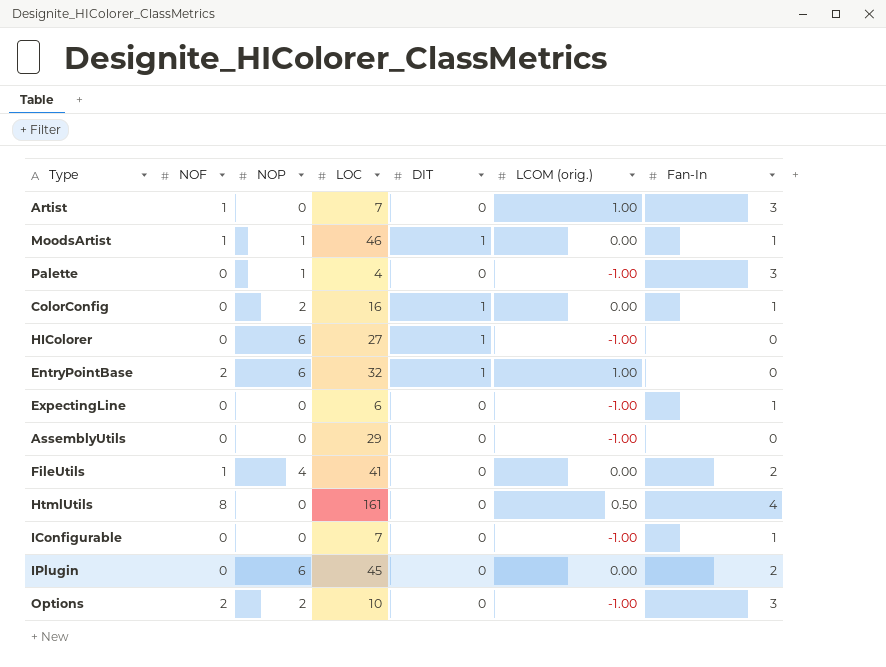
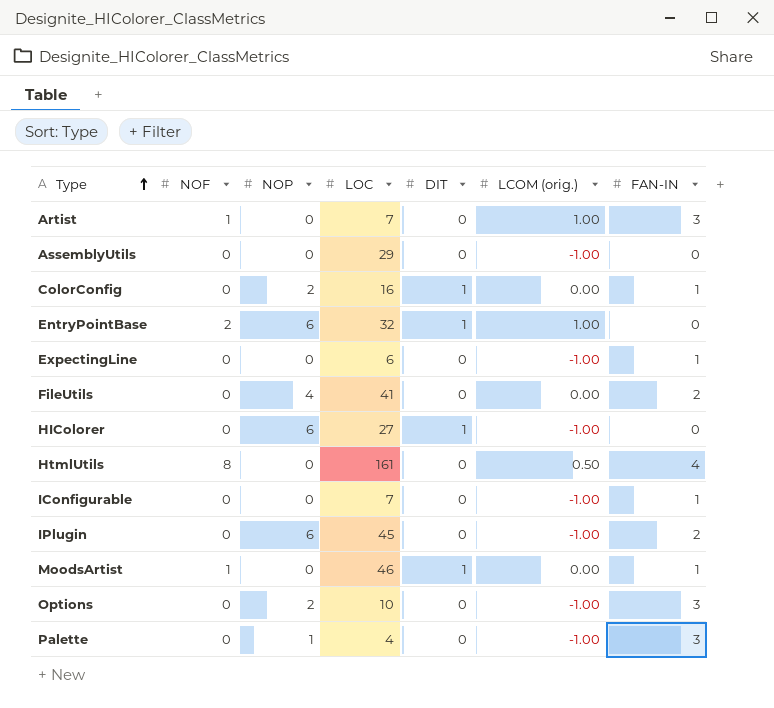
row order: none -> Type ascending
column name: Fan-In -> FAN-IN
FileUtils | NOF: 1 -> 0
IPlugin | LCOM (orig.): 0.00 -> -1.00
MoodsArtist | NOP: 1 -> 0
Options | NOF: 2 -> 0

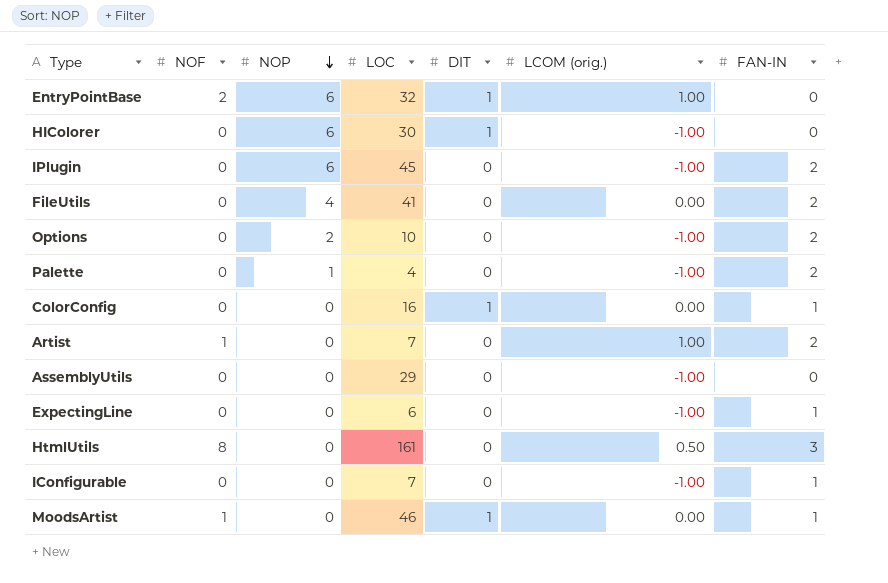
row order: Type ascending -> NOP descending
HIColorer | LOC: 27 -> 30
Options | FAN-IN: 3 -> 2
Palette | FAN-IN: 3 -> 2
ColorConfig | NOP: 2 -> 0
Artist | FAN-IN: 3 -> 2
HtmlUtils | FAN-IN: 4 -> 3

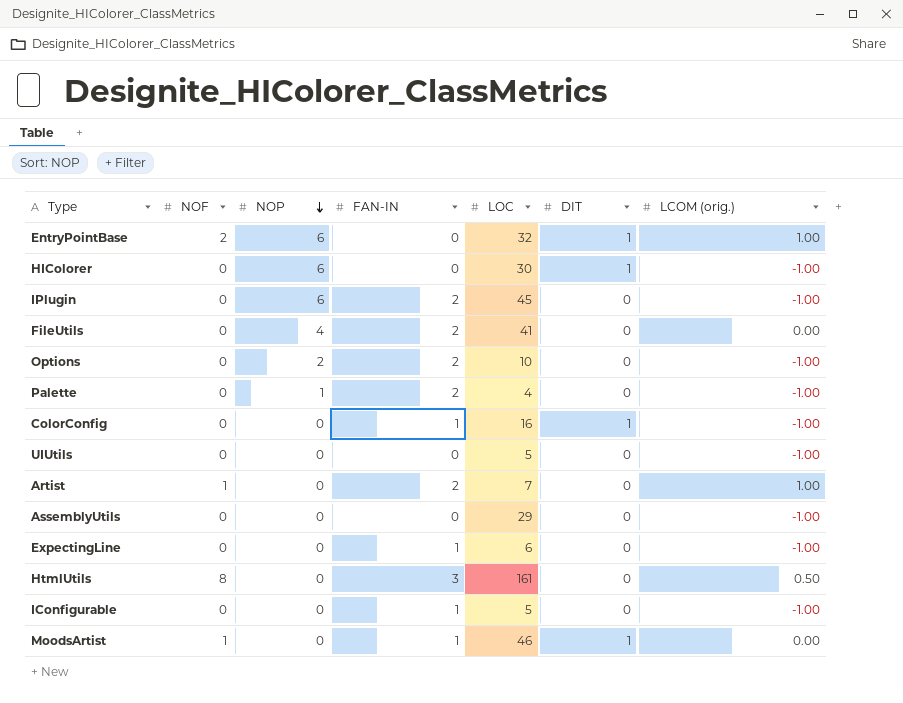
column FAN-IN | position: 7 -> 4
ColorConfig | LCOM (orig.): 0.00 -> -1.00
row UIUtils: none -> 0 | 0 | 0 | 5 | 0 | -1.00
IConfigurable | LOC: 7 -> 5

